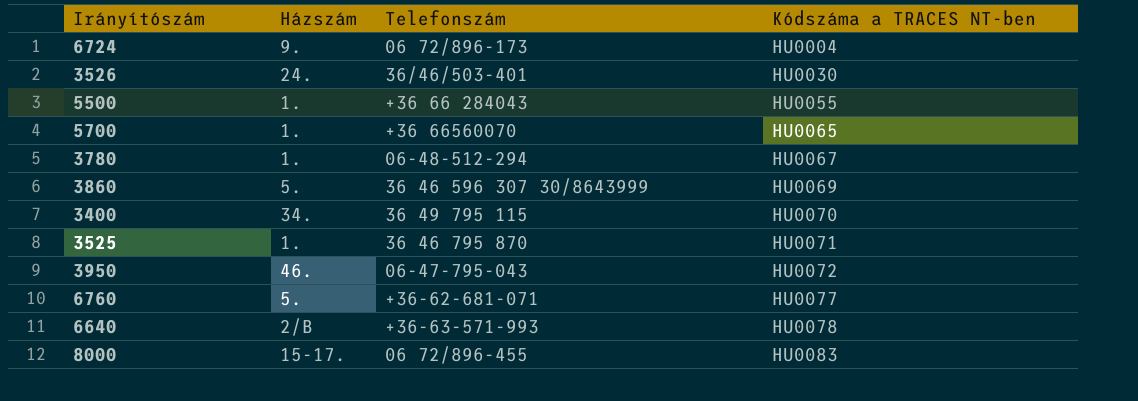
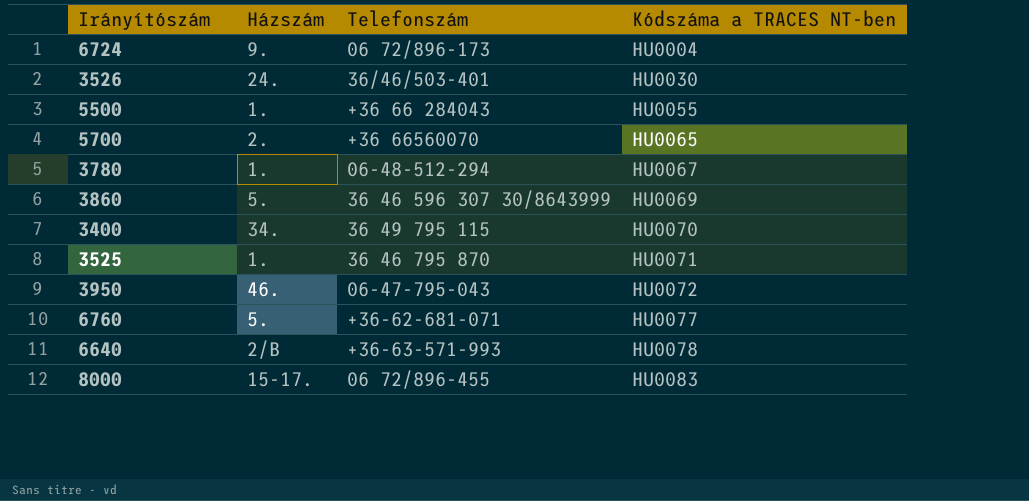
5700 | Házszám: 1. -> 2.

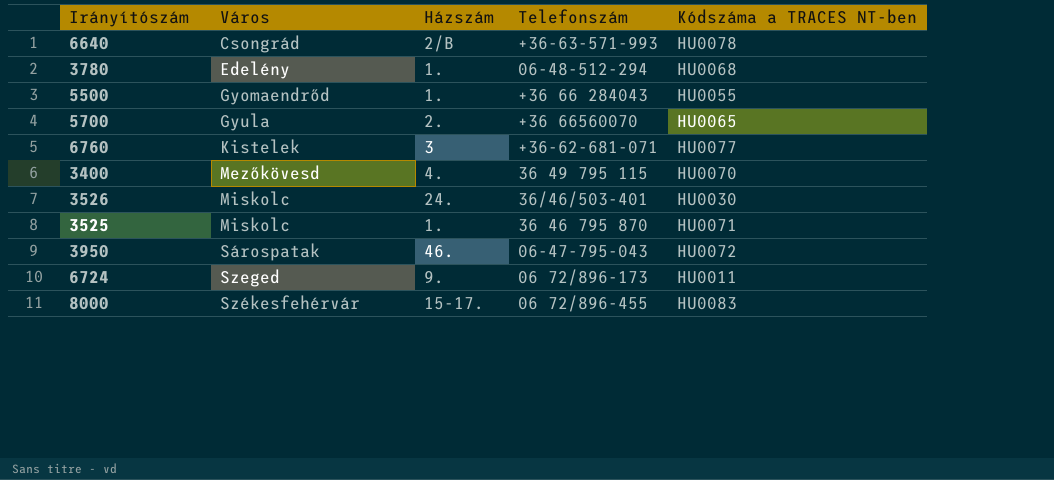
row order: Kódszáma a TRACES NT-ben ascending -> Város ascending
column Város | position: none -> 2
row 3860: 5. | 36 46 596 307 30/8643999 | HU0069 -> none
3780 | Kódszáma a TRACES NT-ben: HU0067 -> HU0068
6760 | Házszám: 5. -> 3
3400 | Házszám: 34. -> 4.
6724 | Kódszáma a TRACES NT-ben: HU0004 -> HU0011

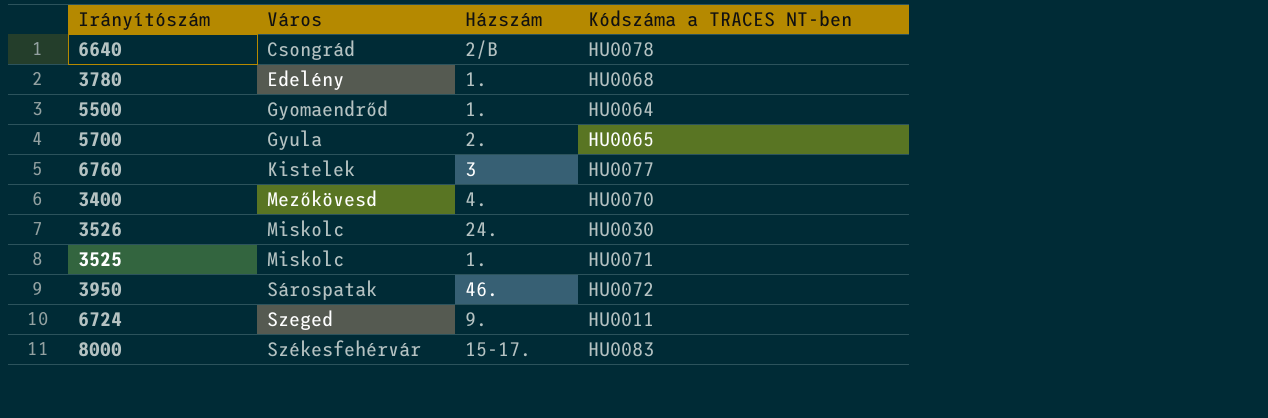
column Telefonszám | position: 4 -> none
5500 | Kódszáma a TRACES NT-ben: HU0055 -> HU0064

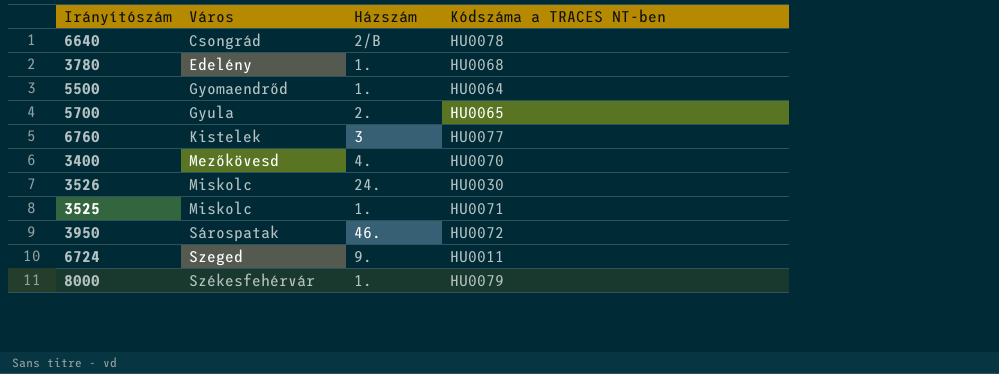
8000 | Házszám: 15-17. -> 1.
8000 | Kódszáma a TRACES NT-ben: HU0083 -> HU0079

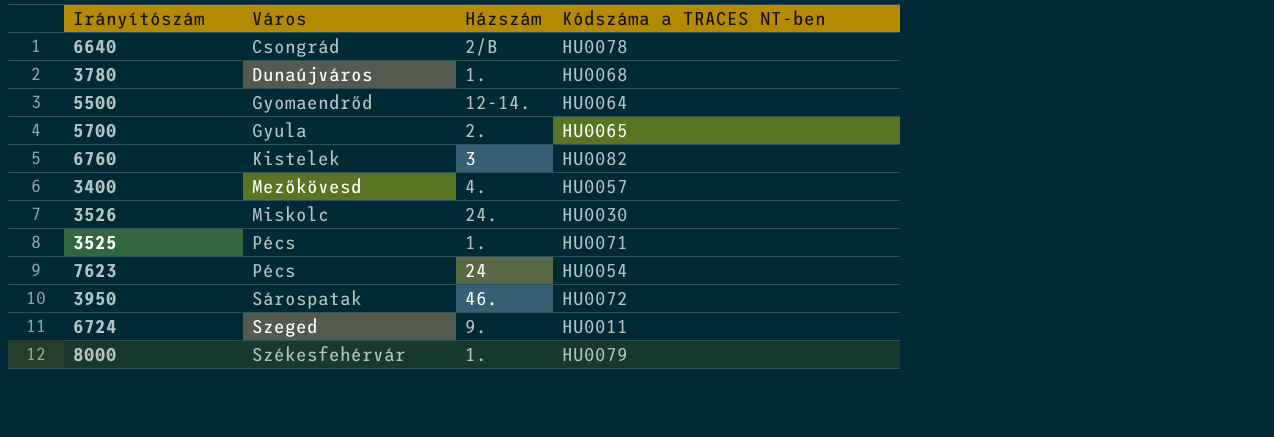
3780 | Város: Edelény -> Dunaújváros
5500 | Házszám: 1. -> 12-14.
6760 | Kódszáma a TRACES NT-ben: HU0077 -> HU0082
3400 | Kódszáma a TRACES NT-ben: HU0070 -> HU0057
3525 | Város: Miskolc -> Pécs
row 7623: none -> Pécs | 24 | HU0054

